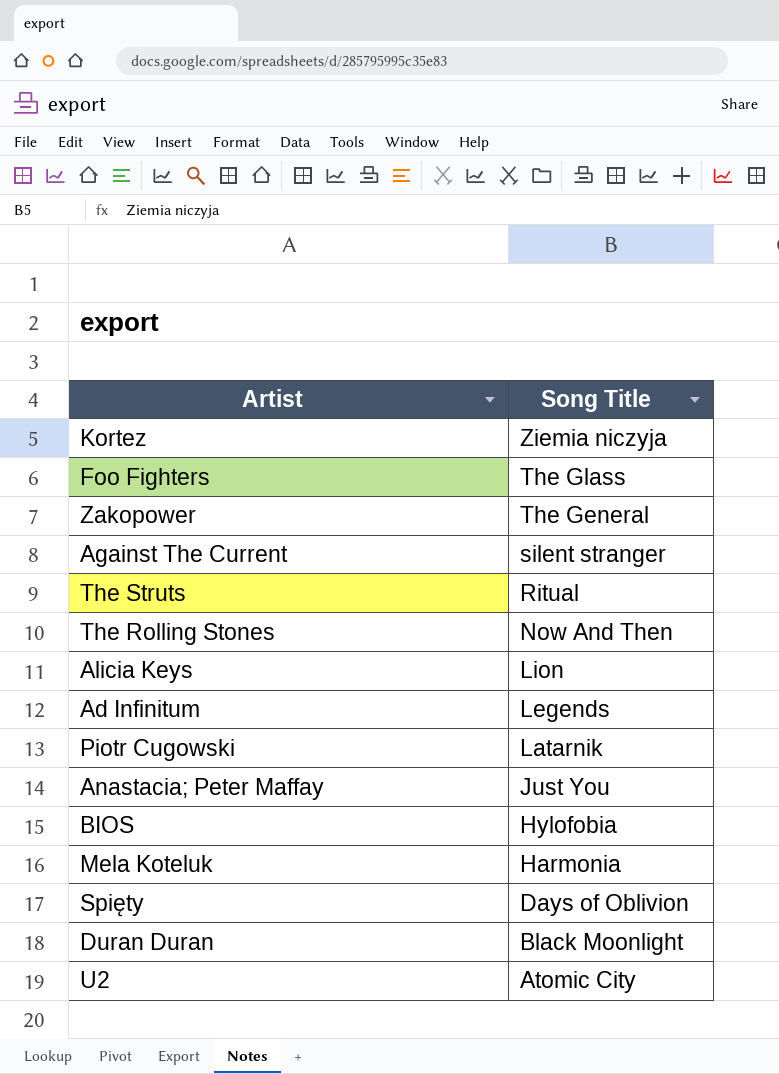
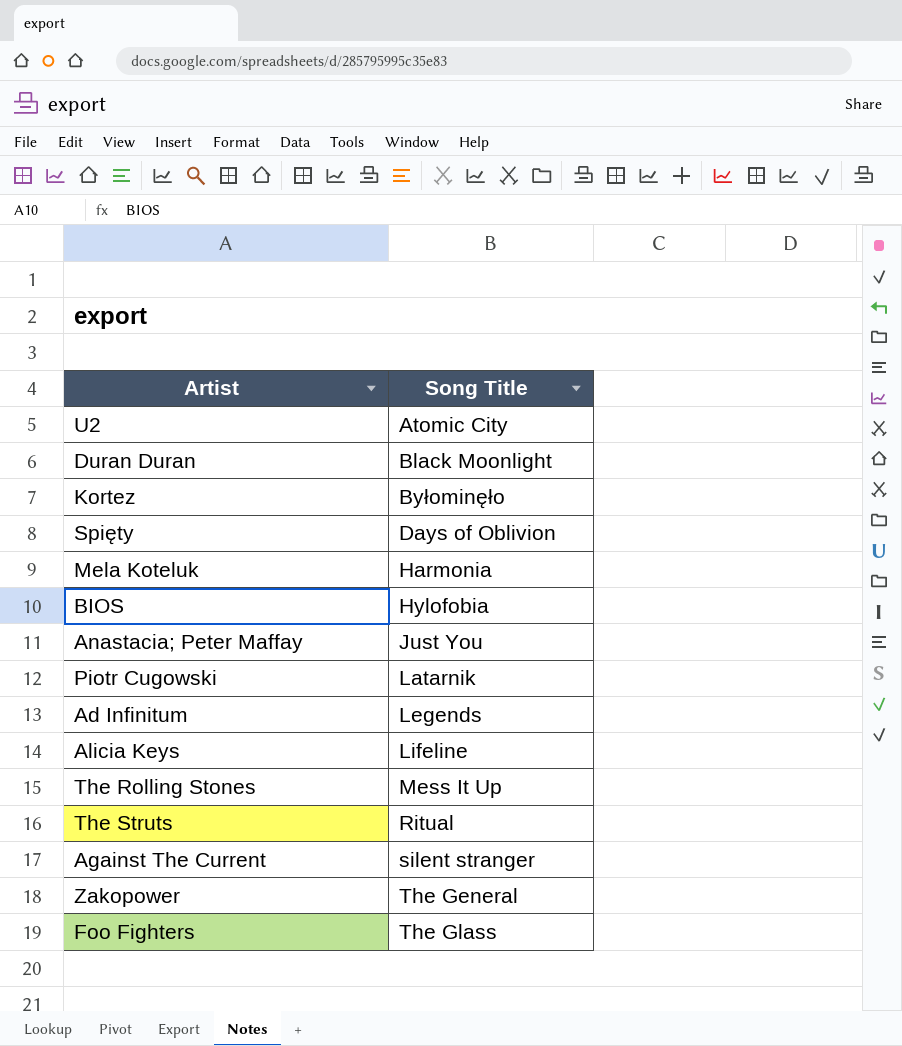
row order: Song Title descending -> Song Title ascending
Kortez | Song Title: Ziemia niczyja -> Byłominęło
Alicia Keys | Song Title: Lion -> Lifeline
The Rolling Stones | Song Title: Now And Then -> Mess It Up

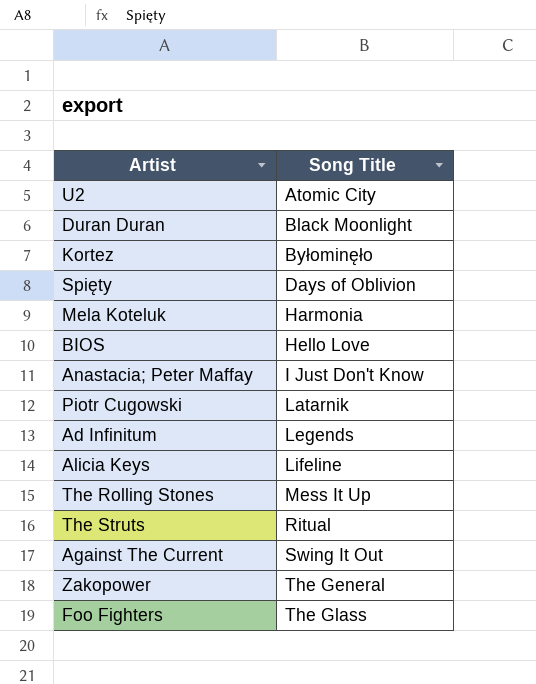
BIOS | Song Title: Hylofobia -> Hello Love
Anastacia; Peter Maffay | Song Title: Just You -> I Just Don't Know
Against The Current | Song Title: silent stranger -> Swing It Out

